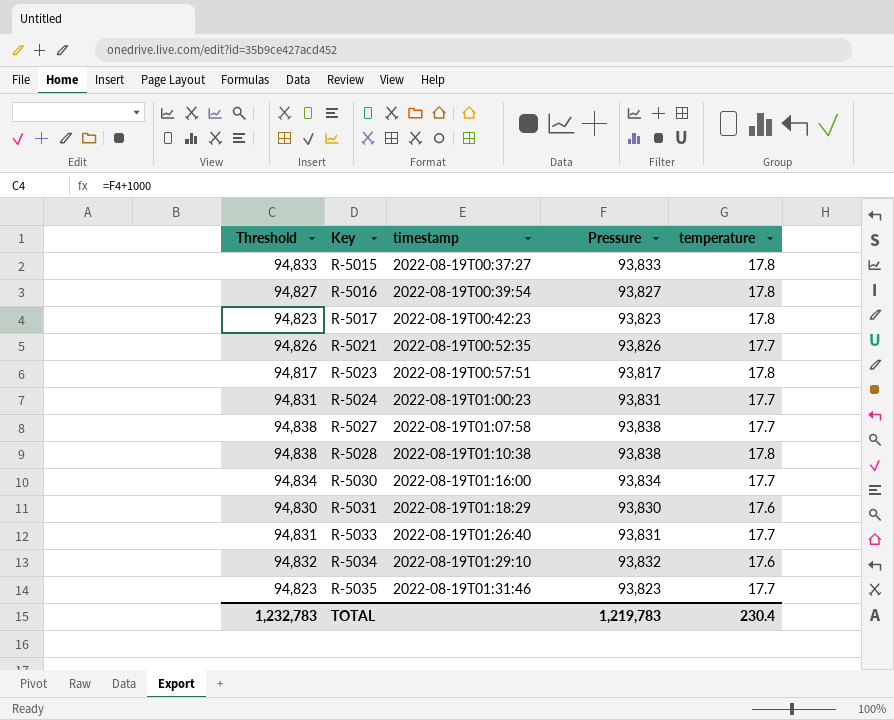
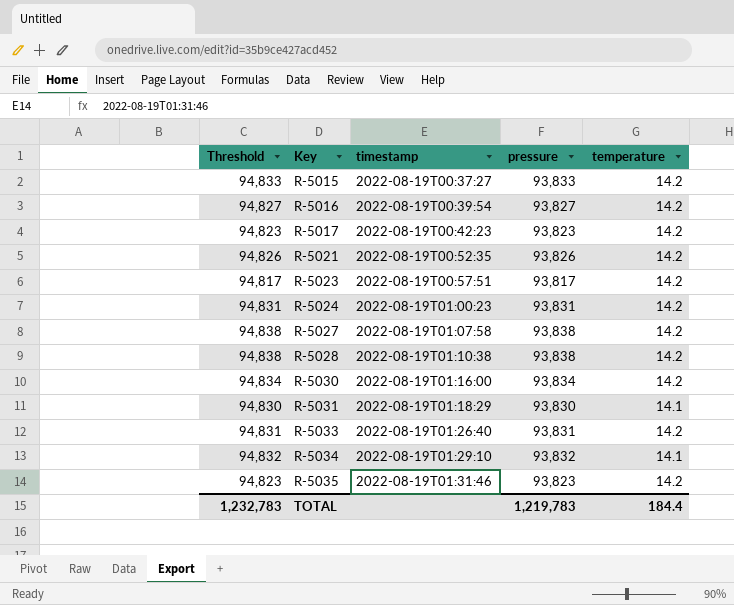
column name: Pressure -> pressure
R-5015 | temperature: 17.8 -> 14.2
R-5016 | temperature: 17.8 -> 14.2
R-5017 | temperature: 17.8 -> 14.2
R-5021 | temperature: 17.7 -> 14.2
R-5023 | temperature: 17.8 -> 14.2
R-5024 | temperature: 17.7 -> 14.2
R-5027 | temperature: 17.7 -> 14.2
R-5028 | temperature: 17.8 -> 14.2
R-5030 | temperature: 17.7 -> 14.2
R-5031 | temperature: 17.6 -> 14.1
R-5033 | temperature: 17.7 -> 14.2
R-5034 | temperature: 17.6 -> 14.1
R-5035 | temperature: 17.7 -> 14.2
TOTAL | temperature: 230.4 -> 184.4

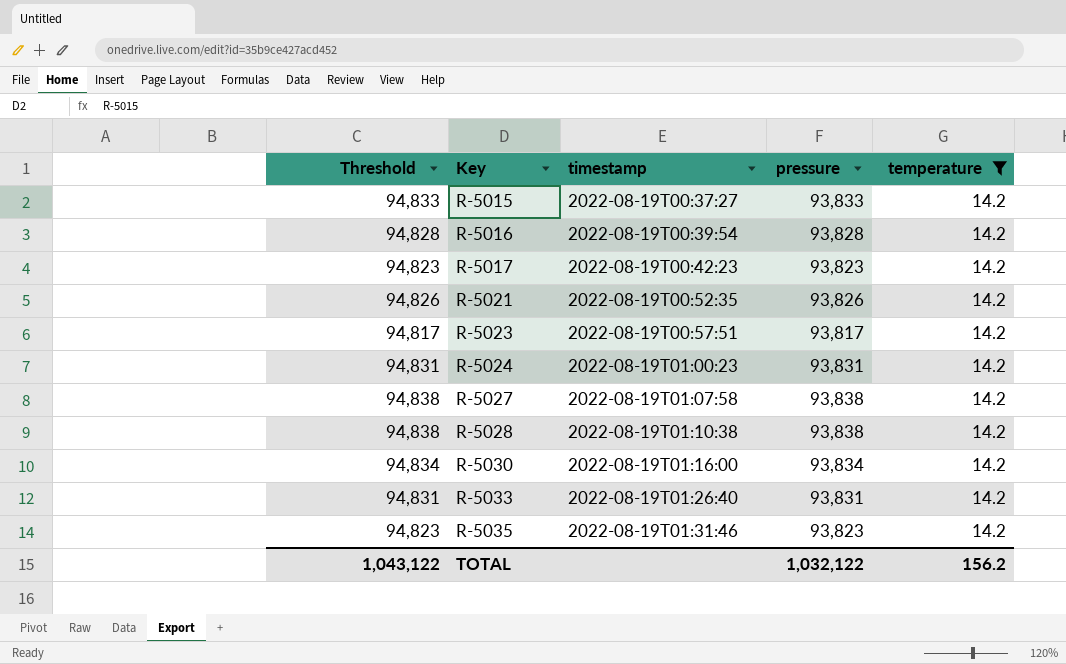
filter: none -> temperature = 14.2
R-5016 | Threshold: 94,827 -> 94,828
R-5016 | pressure: 93,827 -> 93,828
TOTAL | Threshold: 1,232,783 -> 1,043,122
TOTAL | pressure: 1,219,783 -> 1,032,122
TOTAL | temperature: 184.4 -> 156.2

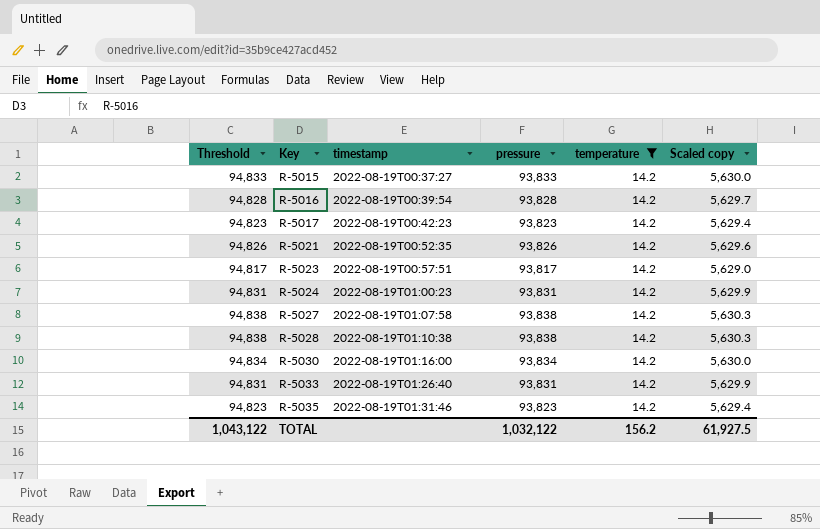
column Scaled copy | formula: none -> [pressure] * 0.06

